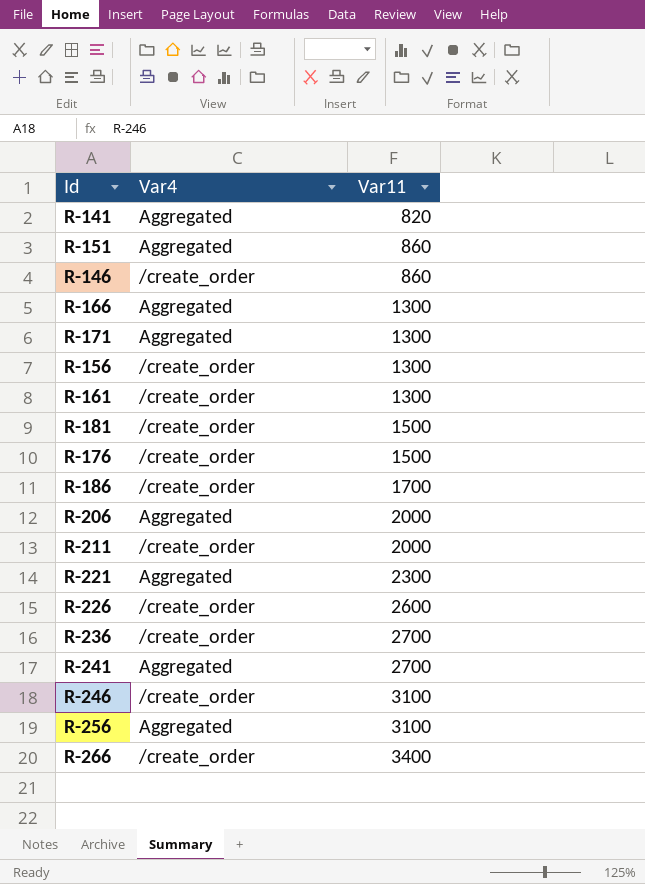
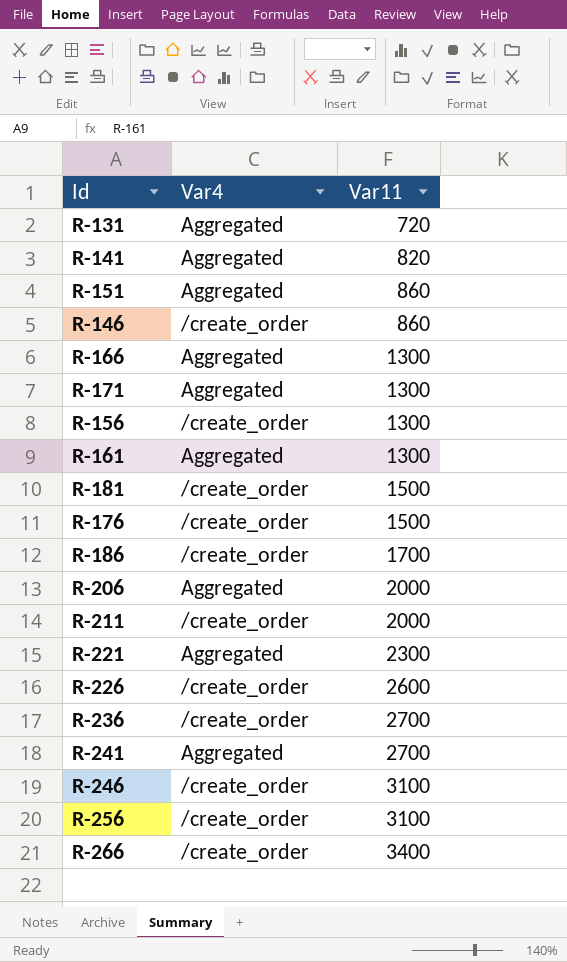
row R-131: none -> Aggregated | 720
R-161 | Var4: /create_order -> Aggregated
R-256 | Var4: Aggregated -> /create_order

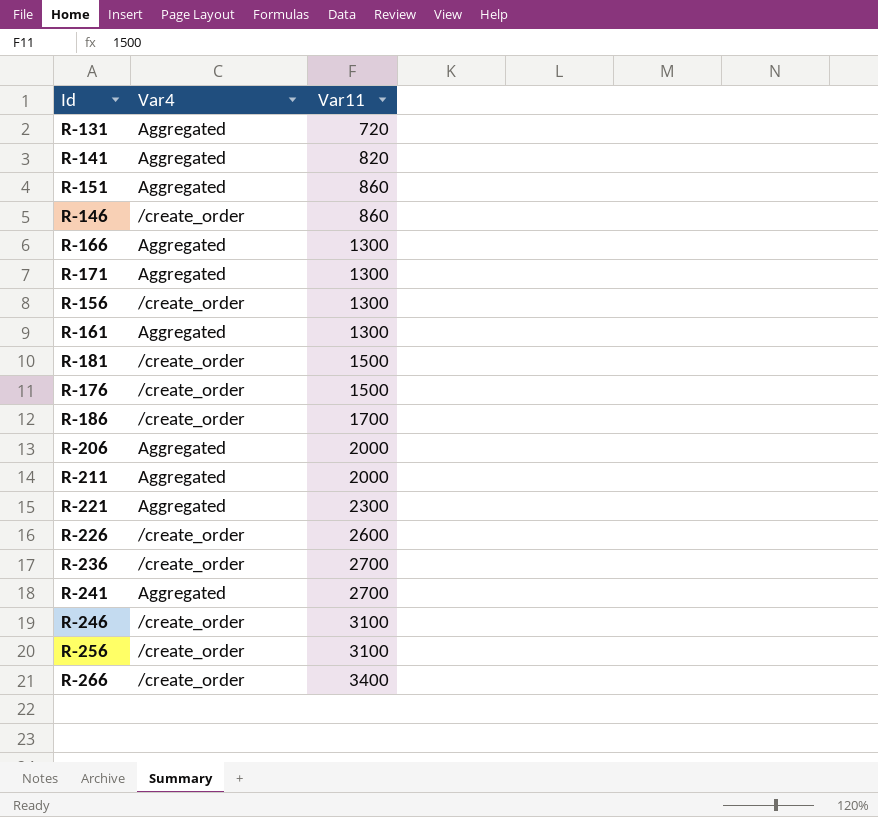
R-211 | Var4: /create_order -> Aggregated

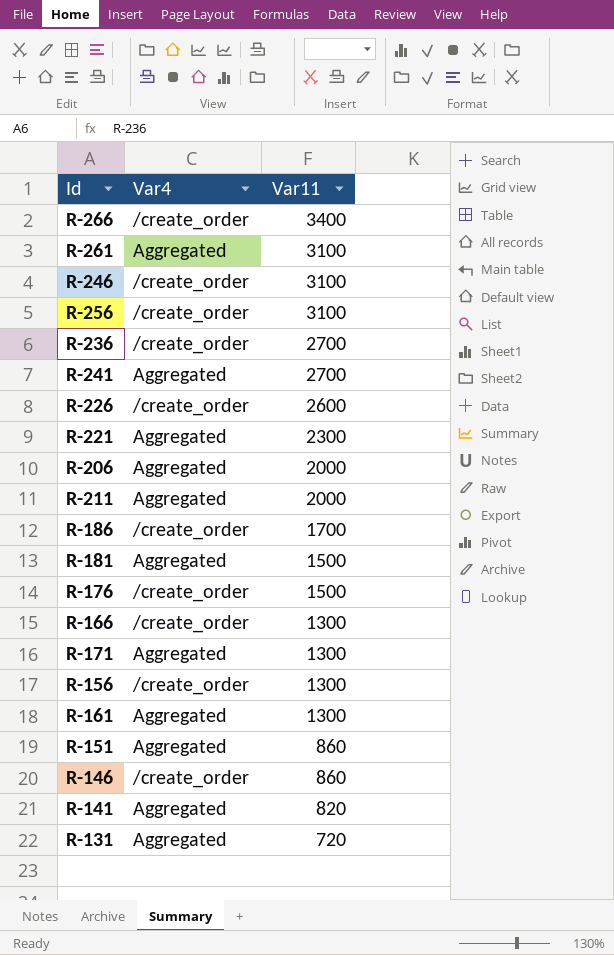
row order: Var11 ascending -> Var11 descending
row R-261: none -> Aggregated | 3100
R-181 | Var4: /create_order -> Aggregated
R-166 | Var4: Aggregated -> /create_order

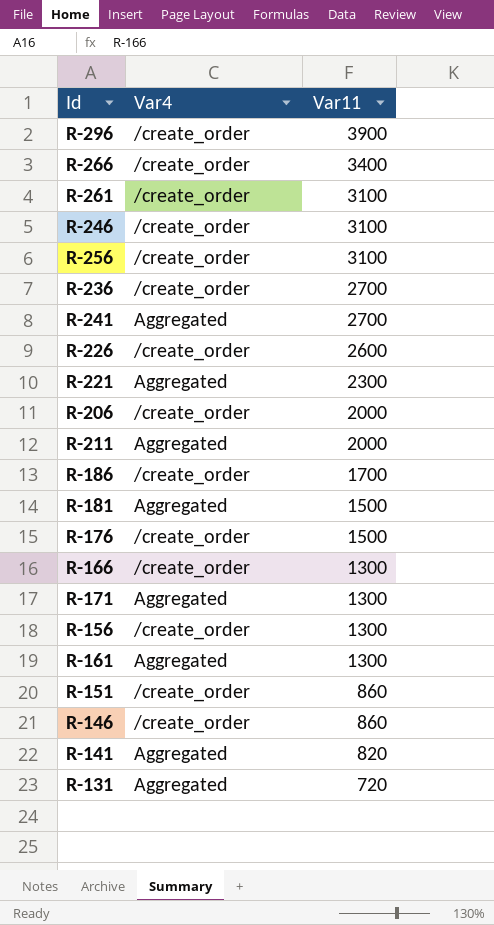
row R-296: none -> /create_order | 3900
R-261 | Var4: Aggregated -> /create_order
R-206 | Var4: Aggregated -> /create_order
R-151 | Var4: Aggregated -> /create_order

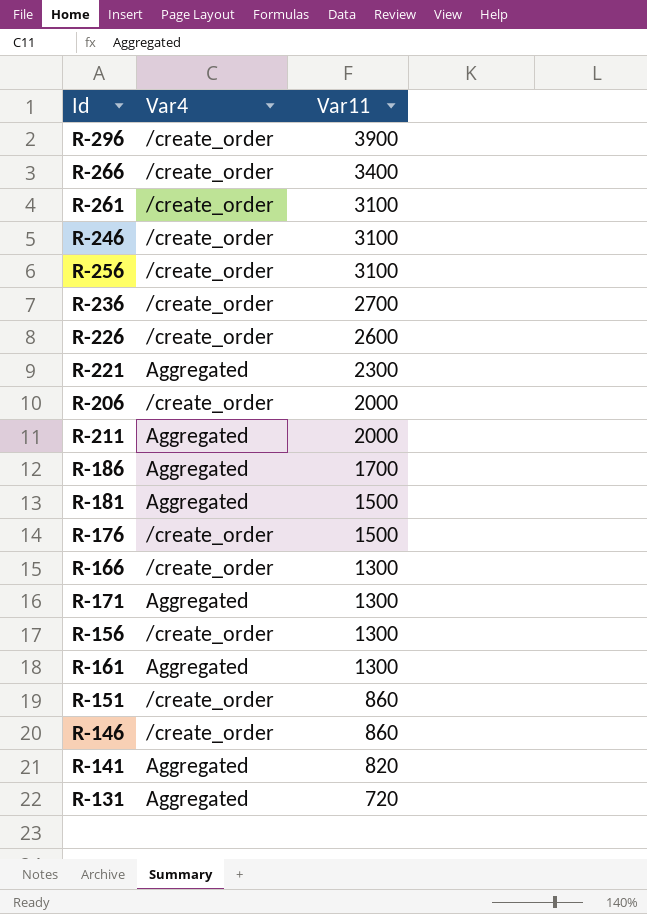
row R-241: Aggregated | 2700 -> none
R-186 | Var4: /create_order -> Aggregated

